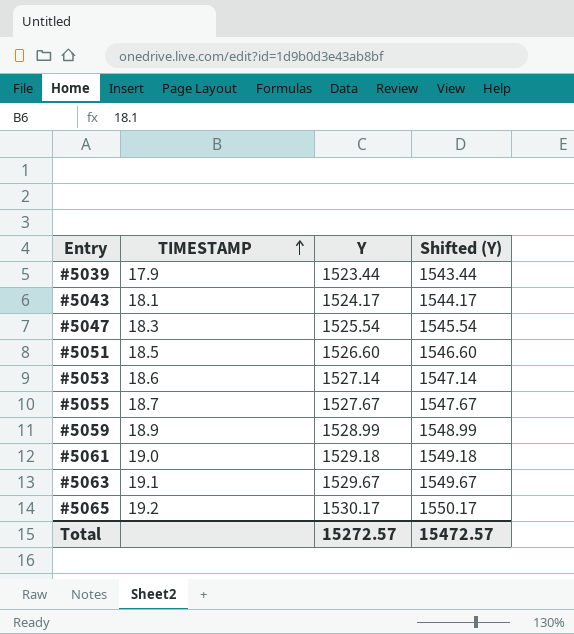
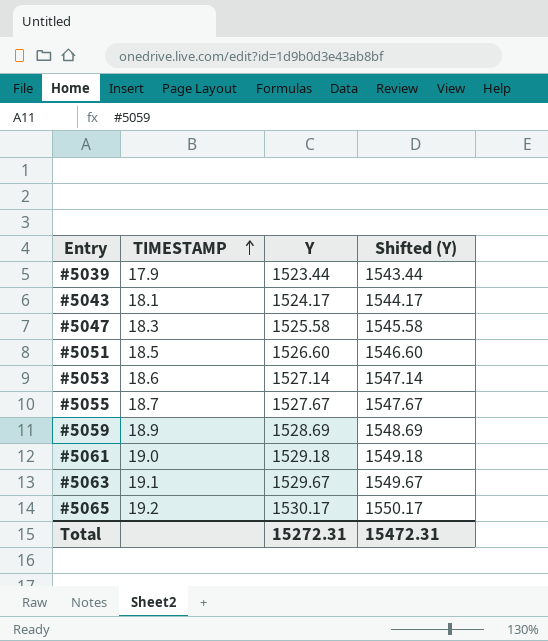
#5047 | Y: 1525.54 -> 1525.58
#5047 | Shifted (Y): 1545.54 -> 1545.58
#5059 | Y: 1528.99 -> 1528.69
#5059 | Shifted (Y): 1548.99 -> 1548.69
Total | Y: 15272.57 -> 15272.31
Total | Shifted (Y): 15472.57 -> 15472.31

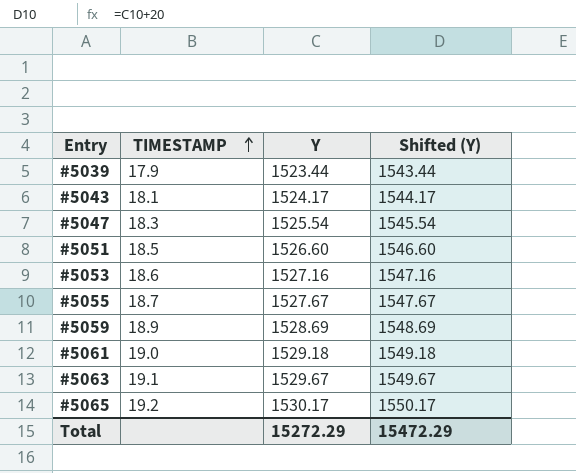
#5047 | Y: 1525.58 -> 1525.54
#5047 | Shifted (Y): 1545.58 -> 1545.54
#5053 | Y: 1527.14 -> 1527.16
#5053 | Shifted (Y): 1547.14 -> 1547.16
Total | Y: 15272.31 -> 15272.29
Total | Shifted (Y): 15472.31 -> 15472.29

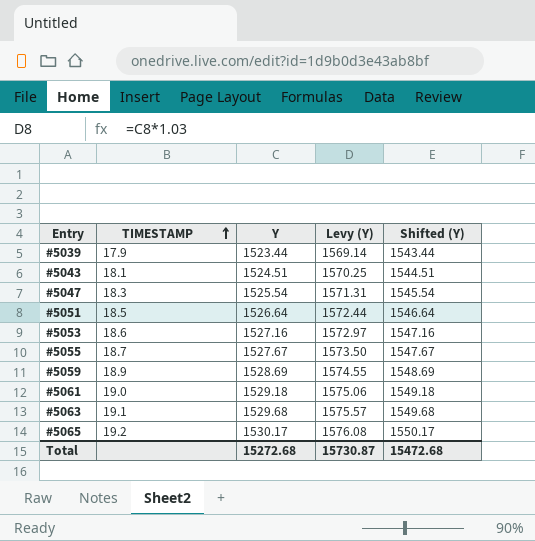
column Levy (Y) | formula: none -> [Y] * 1.03
#5043 | Y: 1524.17 -> 1524.51
#5043 | Shifted (Y): 1544.17 -> 1544.51
#5051 | Y: 1526.60 -> 1526.64
#5051 | Shifted (Y): 1546.60 -> 1546.64
#5063 | Y: 1529.67 -> 1529.68
#5063 | Shifted (Y): 1549.67 -> 1549.68
Total | Y: 15272.29 -> 15272.68
Total | Shifted (Y): 15472.29 -> 15472.68

